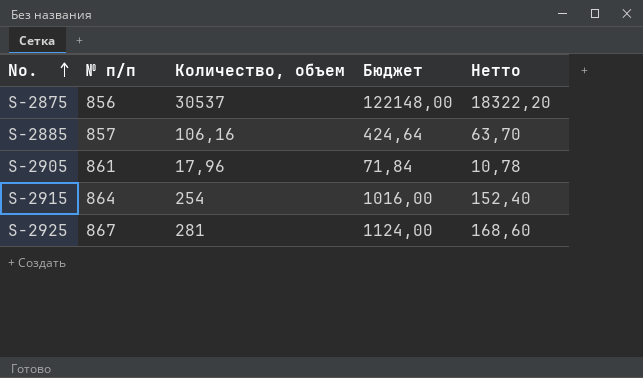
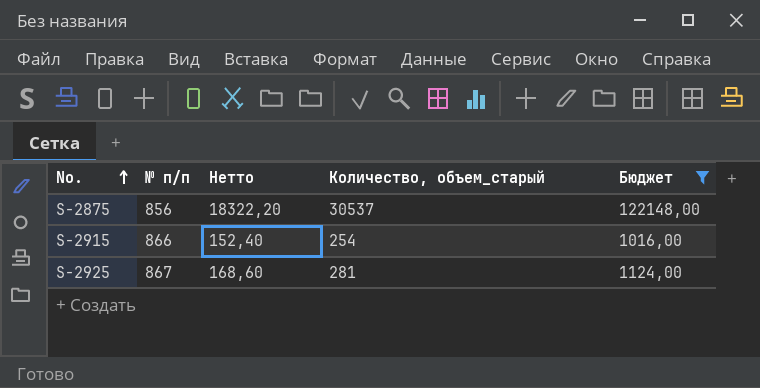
filter: none -> Бюджет >= 1016,00
column Нетто | position: 5 -> 3
column name: Количество, объем -> Количество, объем_старый
S-2915 | № п/п: 864 -> 866

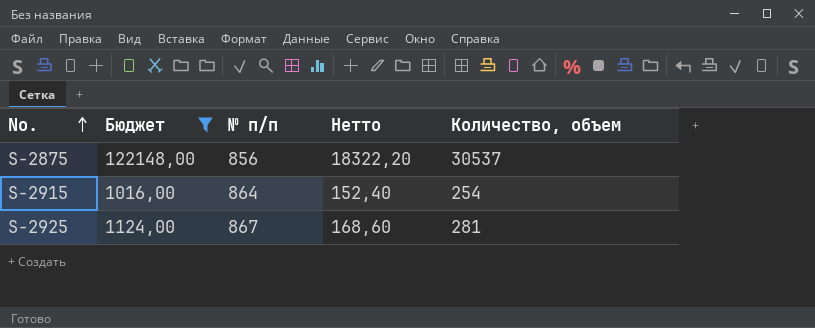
column Бюджет | position: 5 -> 2
column name: Количество, объем_старый -> Количество, объем
S-2915 | № п/п: 866 -> 864

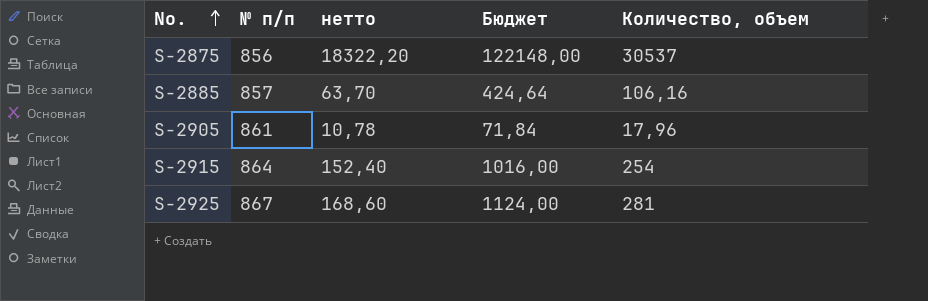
filter: Бюджет >= 1016,00 -> none
column name: Нетто -> нетто
column Бюджет | position: 2 -> 4

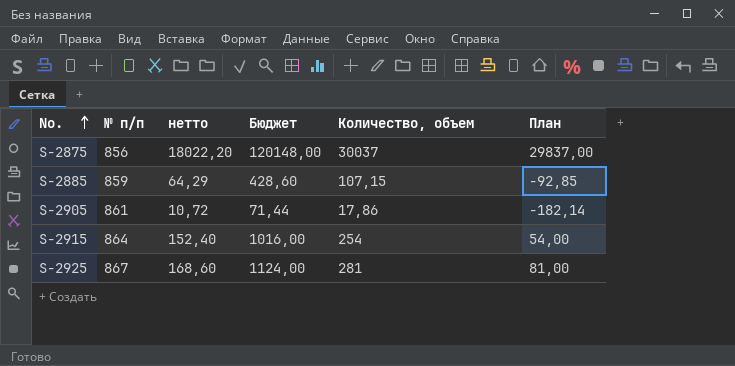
column План | formula: none -> [Количество, объем] - 200
S-2875 | нетто: 18322,20 -> 18022,20
S-2875 | Бюджет: 122148,00 -> 120148,00
S-2875 | Количество, объем: 30537 -> 30037
S-2885 | № п/п: 857 -> 859
S-2885 | нетто: 63,70 -> 64,29
S-2885 | Бюджет: 424,64 -> 428,60
S-2885 | Количество, объем: 106,16 -> 107,15
S-2905 | нетто: 10,78 -> 10,72
S-2905 | Бюджет: 71,84 -> 71,44
S-2905 | Количество, объем: 17,96 -> 17,86

